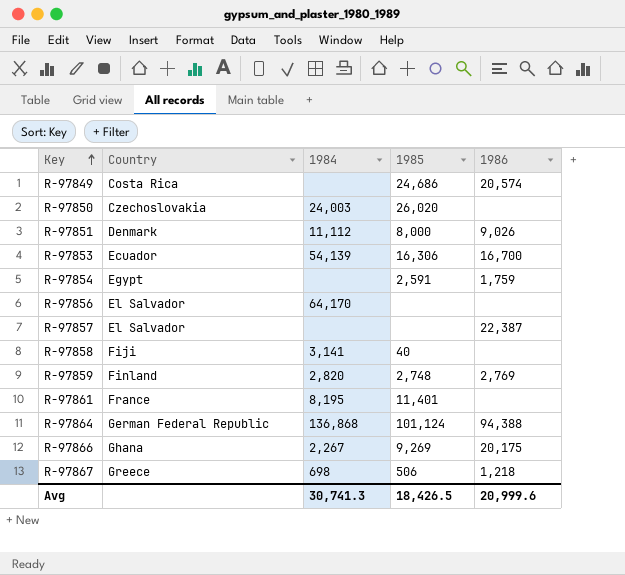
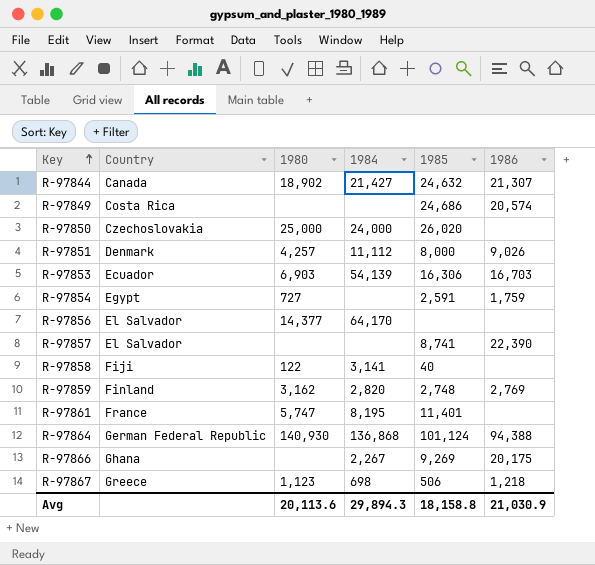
column 1980 | position: none -> 3
row R-97844: none -> Canada | 18,902 | 21,427 | 24,632 | 21,307
R-97850 | 1984: 24,003 -> 24,000
R-97853 | 1986: 16,700 -> 16,703
R-97857 | 1985: none -> 8,741
R-97857 | 1986: 22,387 -> 22,390
Avg | 1984: 30,741.3 -> 29,894.3
Avg | 1985: 18,426.5 -> 18,158.8
Avg | 1986: 20,999.6 -> 21,030.9

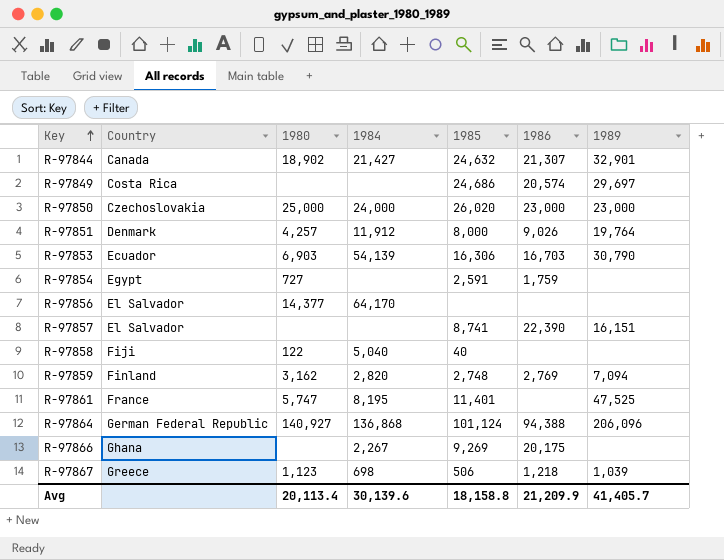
column 1989 | position: none -> 7
R-97850 | 1986: none -> 23,000
R-97851 | 1984: 11,112 -> 11,912
R-97858 | 1984: 3,141 -> 5,040
R-97864 | 1980: 140,930 -> 140,927
Avg | 1980: 20,113.6 -> 20,113.4
Avg | 1984: 29,894.3 -> 30,139.6
Avg | 1986: 21,030.9 -> 21,209.9

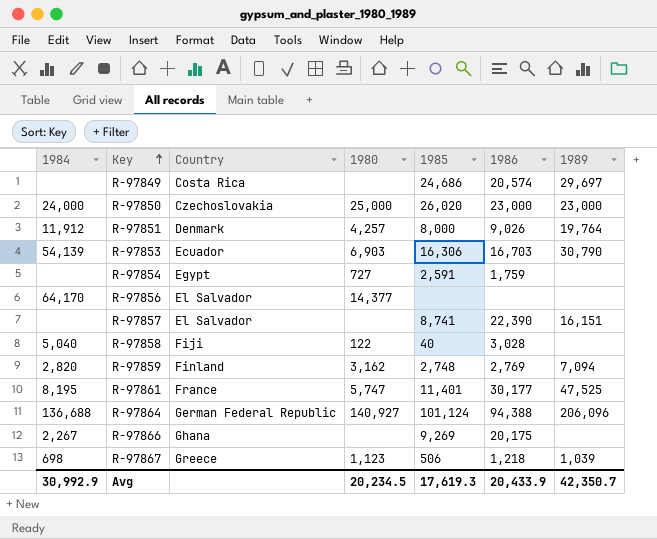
column 1984 | position: 4 -> 1
row R-97844: Canada | 18,902 | 21,427 | 24,632 | 21,307 | 32,901 -> none
R-97858 | 1986: none -> 3,028
R-97861 | 1986: none -> 30,177
R-97864 | 1984: 136,868 -> 136,688
Avg | 1984: 30,139.6 -> 30,992.9
Avg | 1980: 20,113.4 -> 20,234.5
Avg | 1985: 18,158.8 -> 17,619.3
Avg | 1986: 21,209.9 -> 20,433.9
Avg | 1989: 41,405.7 -> 42,350.7

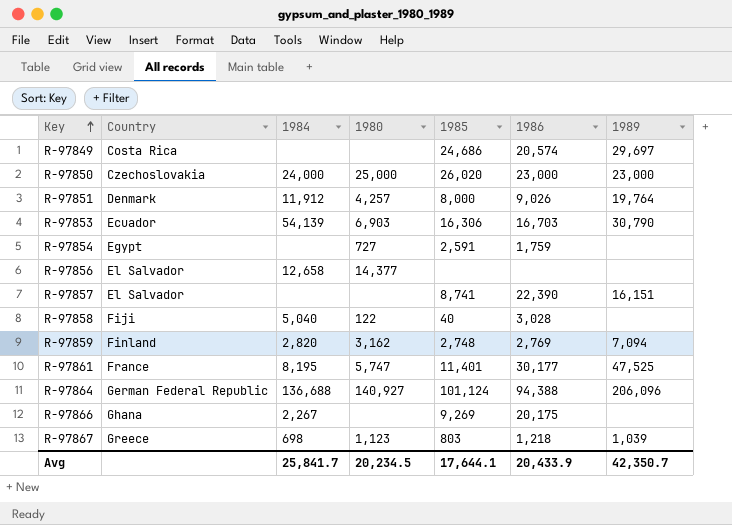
column 1984 | position: 1 -> 3
R-97856 | 1984: 64,170 -> 12,658
R-97867 | 1985: 506 -> 803
Avg | 1984: 30,992.9 -> 25,841.7
Avg | 1985: 17,619.3 -> 17,644.1

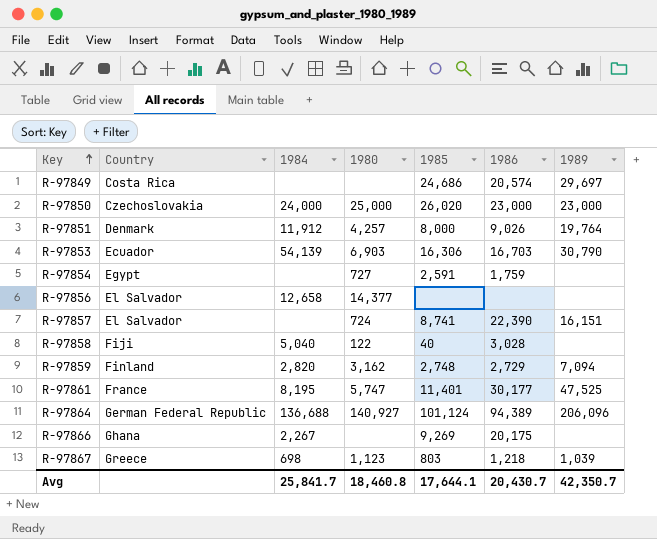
R-97857 | 1980: none -> 724
R-97859 | 1986: 2,769 -> 2,729
R-97864 | 1986: 94,388 -> 94,389
Avg | 1980: 20,234.5 -> 18,460.8
Avg | 1986: 20,433.9 -> 20,430.7

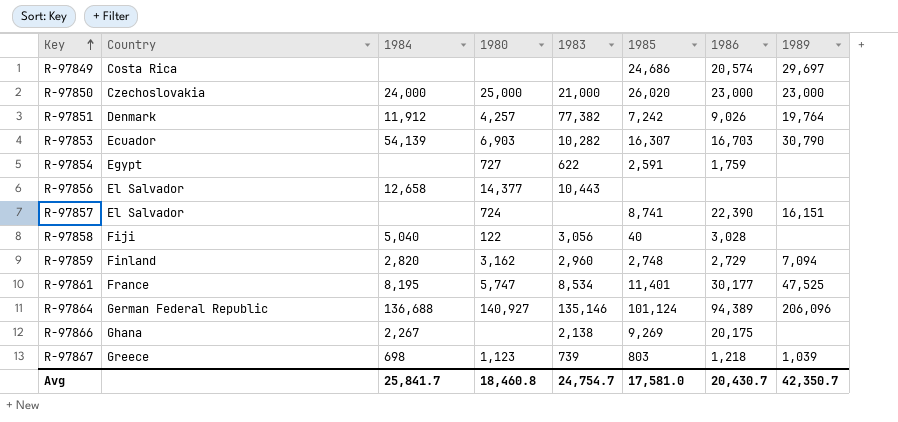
column 1983 | position: none -> 5
R-97851 | 1985: 8,000 -> 7,242
R-97853 | 1985: 16,306 -> 16,307
Avg | 1985: 17,644.1 -> 17,581.0

